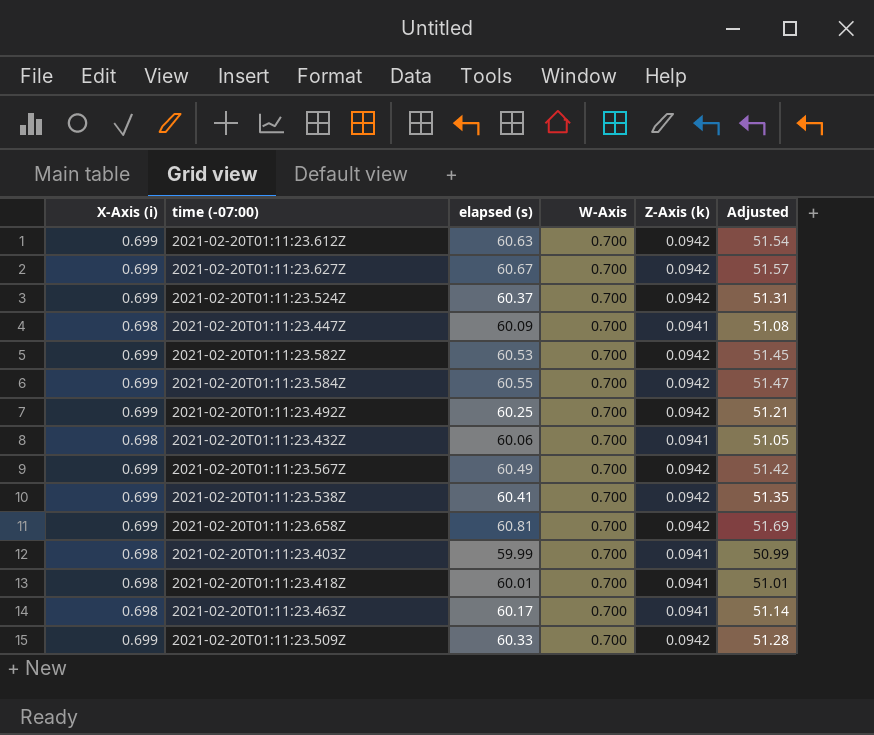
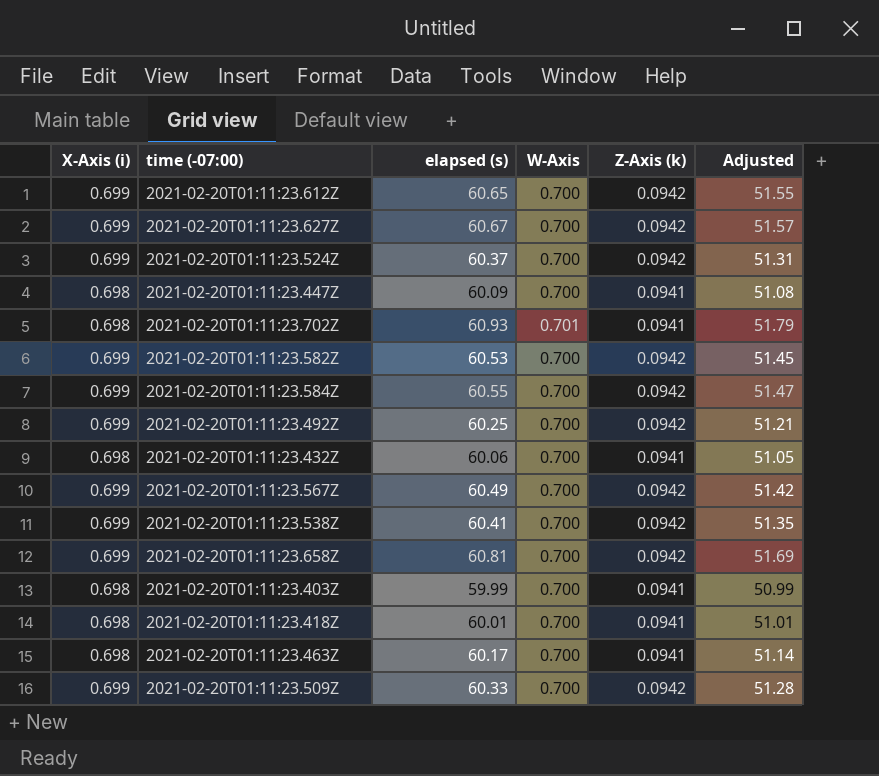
2021-02-20T01:11:23.612Z | elapsed (s): 60.63 -> 60.65
2021-02-20T01:11:23.612Z | Adjusted: 51.54 -> 51.55
row 2021-02-20T01:11:23.702Z: none -> 0.698 | 60.93 | 0.701 | 0.0941 | 51.79

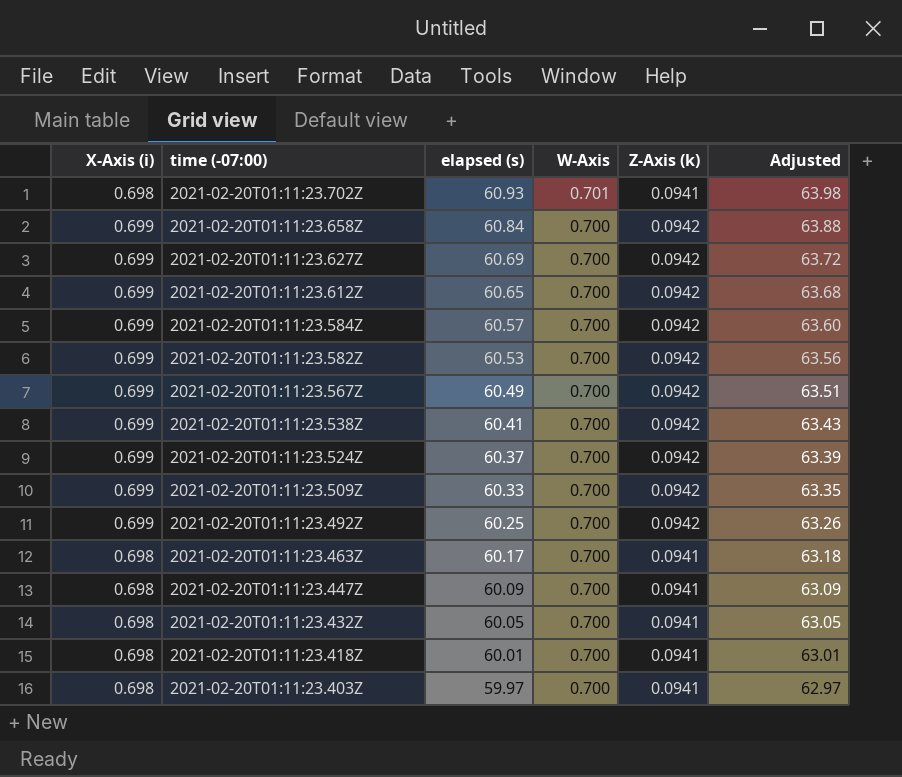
row order: none -> time (-07:00) descending
column Adjusted | formula: [elapsed (s)] * 0.85 -> [elapsed (s)] * 1.05
2021-02-20T01:11:23.658Z | elapsed (s): 60.81 -> 60.84
2021-02-20T01:11:23.627Z | elapsed (s): 60.67 -> 60.69
2021-02-20T01:11:23.584Z | elapsed (s): 60.55 -> 60.57
2021-02-20T01:11:23.432Z | elapsed (s): 60.06 -> 60.05
2021-02-20T01:11:23.403Z | elapsed (s): 59.99 -> 59.97

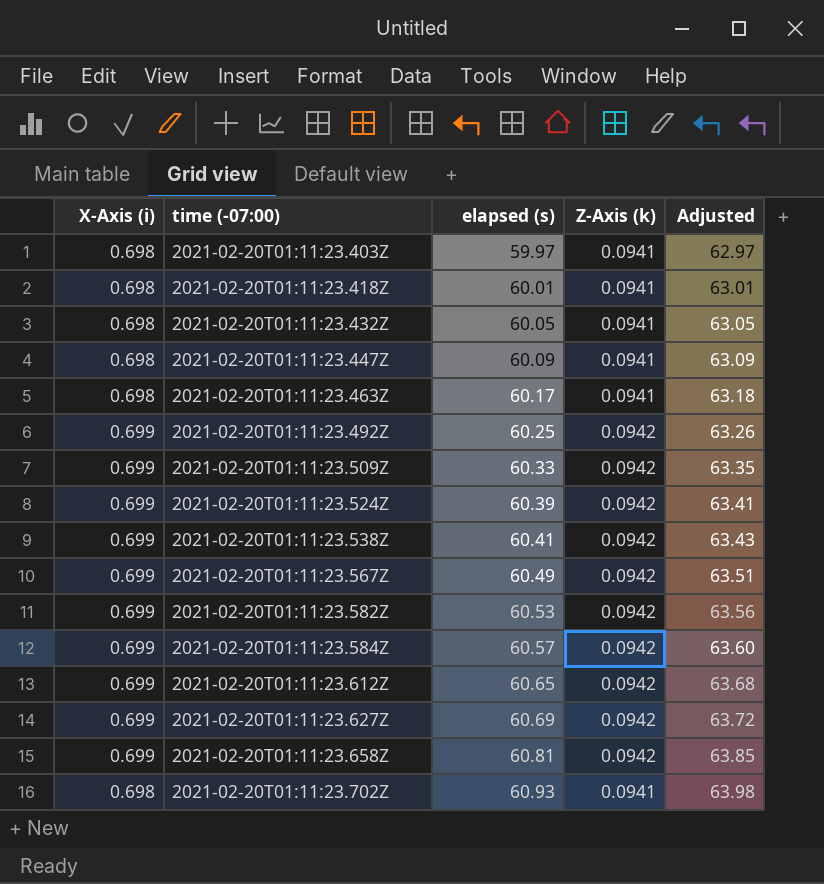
row order: time (-07:00) descending -> time (-07:00) ascending
column W-Axis | position: 4 -> none
2021-02-20T01:11:23.524Z | elapsed (s): 60.37 -> 60.39
2021-02-20T01:11:23.524Z | Adjusted: 63.39 -> 63.41
2021-02-20T01:11:23.658Z | elapsed (s): 60.84 -> 60.81
2021-02-20T01:11:23.658Z | Adjusted: 63.88 -> 63.85

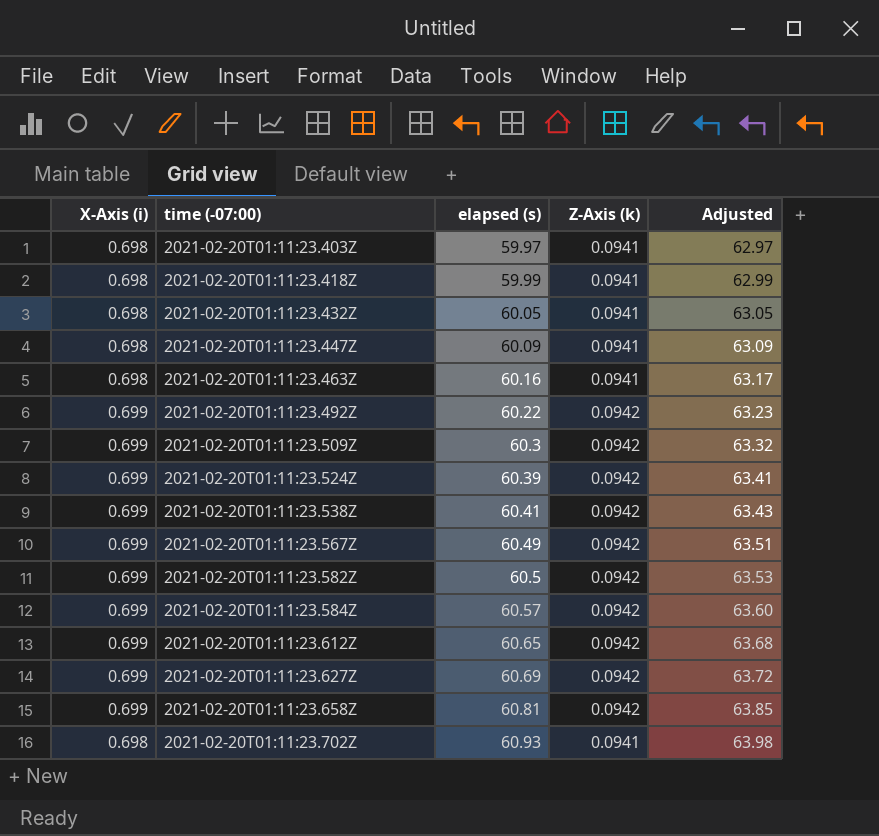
2021-02-20T01:11:23.418Z | elapsed (s): 60.01 -> 59.99
2021-02-20T01:11:23.418Z | Adjusted: 63.01 -> 62.99
2021-02-20T01:11:23.463Z | elapsed (s): 60.17 -> 60.16
2021-02-20T01:11:23.463Z | Adjusted: 63.18 -> 63.17
2021-02-20T01:11:23.492Z | elapsed (s): 60.25 -> 60.22
2021-02-20T01:11:23.492Z | Adjusted: 63.26 -> 63.23
2021-02-20T01:11:23.509Z | elapsed (s): 60.33 -> 60.3
2021-02-20T01:11:23.509Z | Adjusted: 63.35 -> 63.32
2021-02-20T01:11:23.582Z | elapsed (s): 60.53 -> 60.5
2021-02-20T01:11:23.582Z | Adjusted: 63.56 -> 63.53

